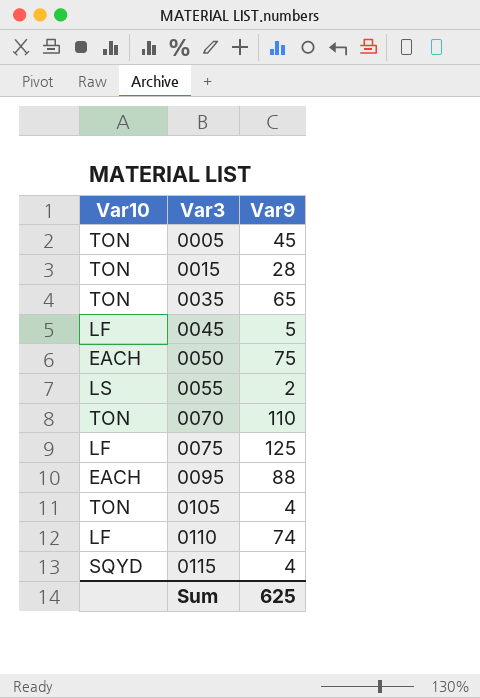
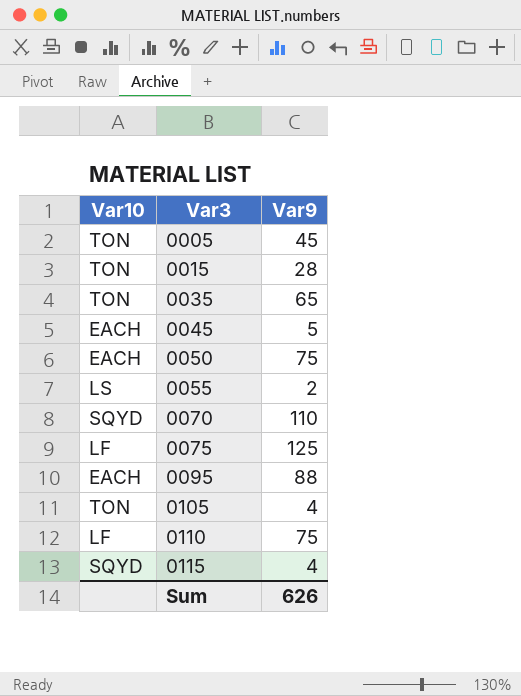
0045 | Var10: LF -> EACH
0070 | Var10: TON -> SQYD
0110 | Var9: 74 -> 75
Sum | Var9: 625 -> 626

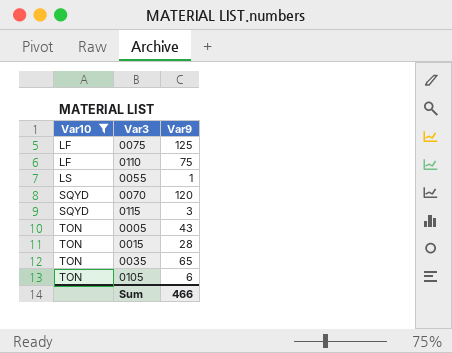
filter: none -> Var10 != EACH
row order: Var3 ascending -> Var10 ascending
0055 | Var9: 2 -> 1
0070 | Var9: 110 -> 120
0115 | Var9: 4 -> 3
0005 | Var9: 45 -> 43
0105 | Var9: 4 -> 6
Sum | Var9: 626 -> 466

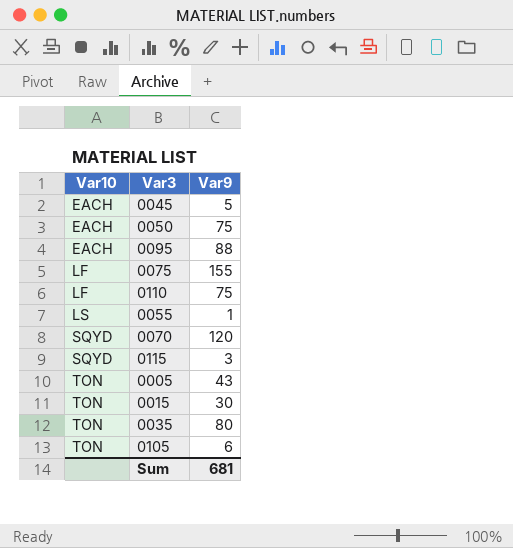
filter: Var10 != EACH -> none
0075 | Var9: 125 -> 155
0015 | Var9: 28 -> 30
0035 | Var9: 65 -> 80
Sum | Var9: 466 -> 681

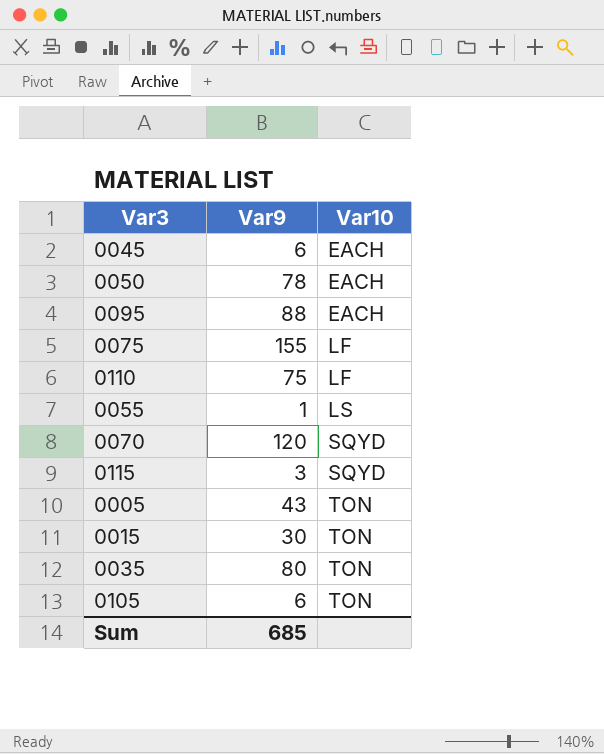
column Var10 | position: 1 -> 3
0045 | Var9: 5 -> 6
0050 | Var9: 75 -> 78
Sum | Var9: 681 -> 685

